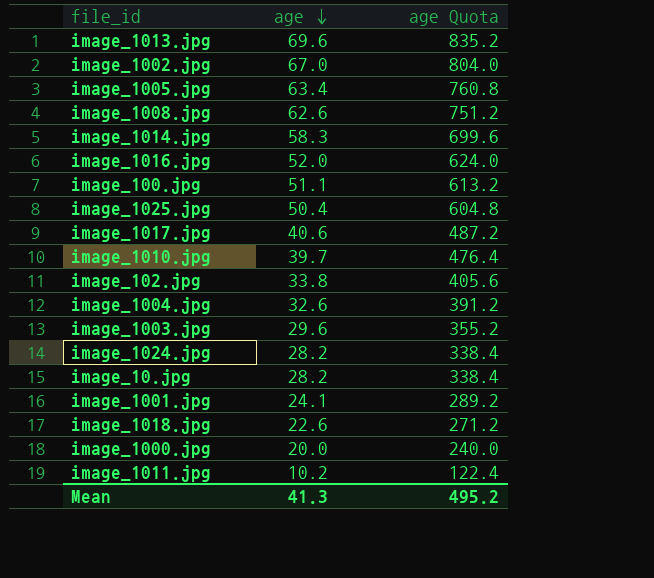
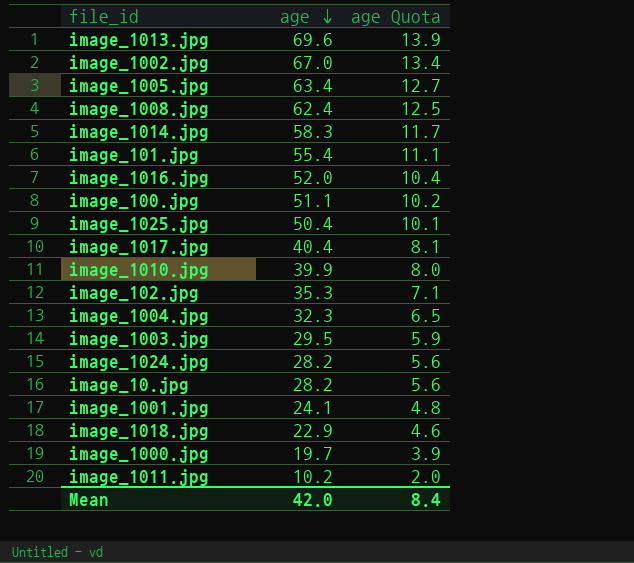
column age Quota | formula: [age] * 12 -> [age] * 0.2
image_1008.jpg | age: 62.6 -> 62.4
row image_101.jpg: none -> 55.4 | 11.1
image_1017.jpg | age: 40.6 -> 40.4
image_1010.jpg | age: 39.7 -> 39.9
image_102.jpg | age: 33.8 -> 35.3
image_1004.jpg | age: 32.6 -> 32.3
image_1003.jpg | age: 29.6 -> 29.5
image_1018.jpg | age: 22.6 -> 22.9
image_1000.jpg | age: 20.0 -> 19.7
Mean | age: 41.3 -> 42.0
Mean | age Quota: 495.2 -> 8.4

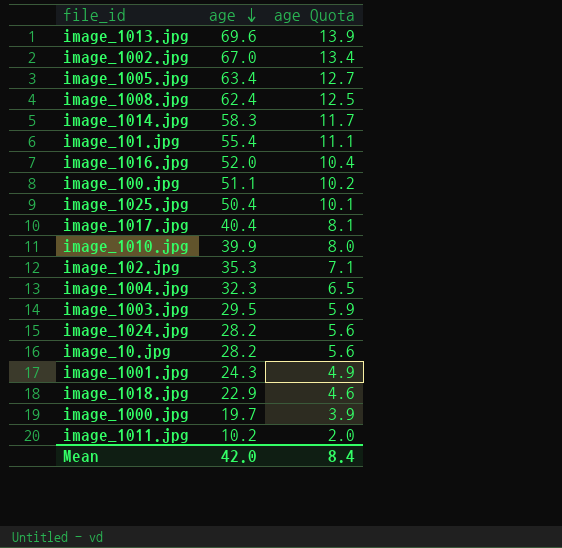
image_1001.jpg | age: 24.1 -> 24.3
image_1001.jpg | age Quota: 4.8 -> 4.9

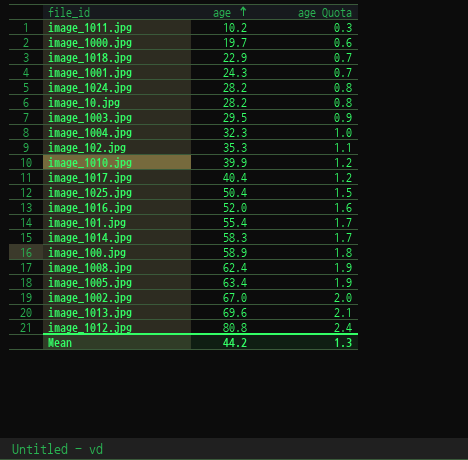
row order: age descending -> age ascending
column age Quota | formula: [age] * 0.2 -> [age] * 0.03
image_100.jpg | age: 51.1 -> 58.9
row image_1012.jpg: none -> 80.8 | 2.4
Mean | age: 42.0 -> 44.2
Mean | age Quota: 8.4 -> 1.3

